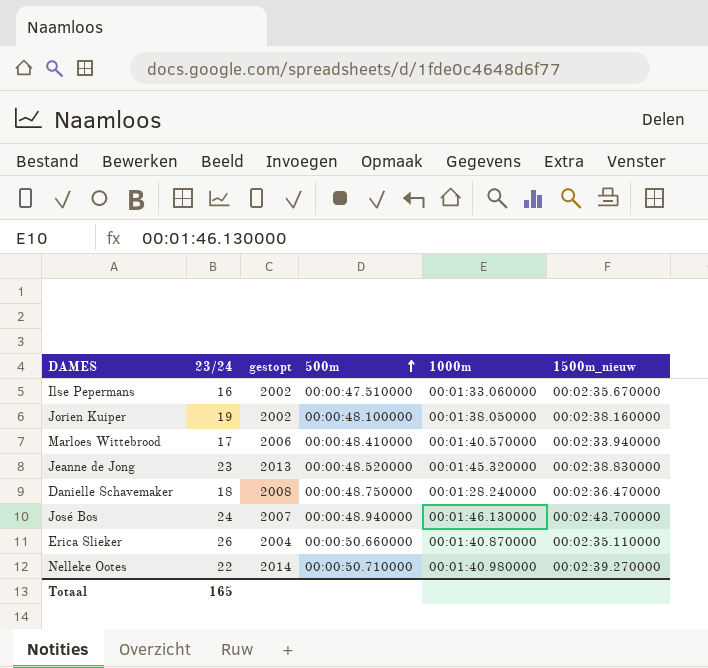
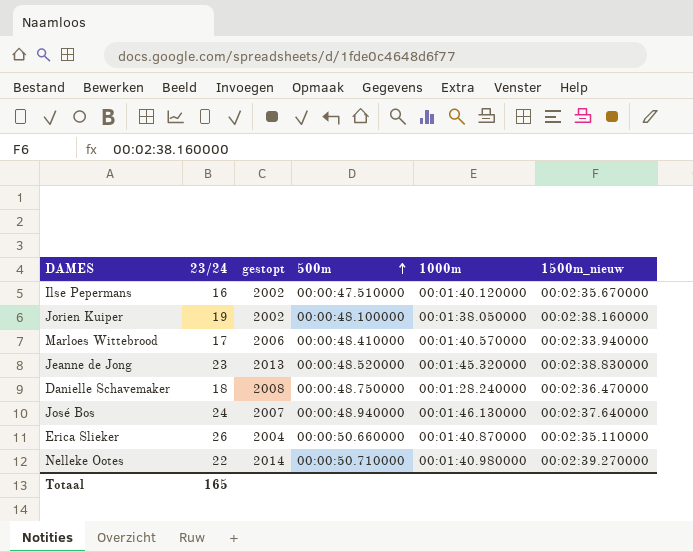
Ilse Pepermans | 1000m: 00:01:33.060000 -> 00:01:40.120000
José Bos | 1500m_nieuw: 00:02:43.700000 -> 00:02:37.640000

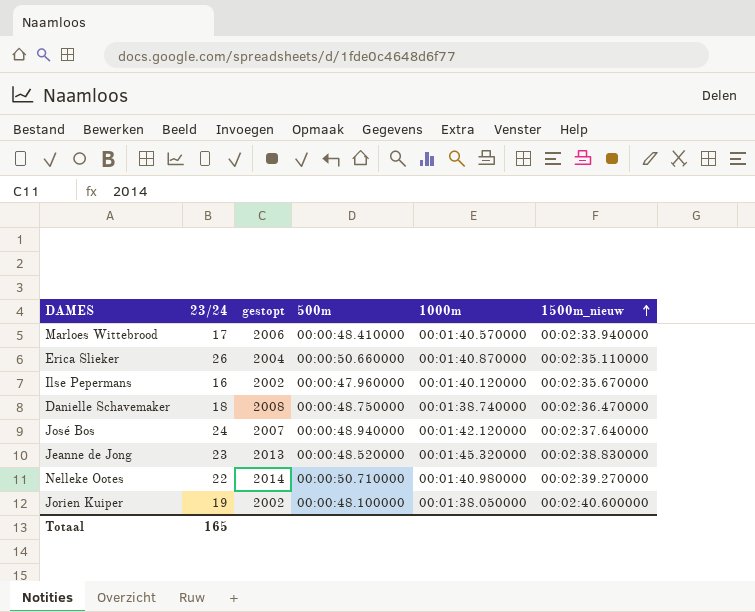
row order: 500m ascending -> 1500m_nieuw ascending
Ilse Pepermans | 500m: 00:00:47.510000 -> 00:00:47.960000
Danielle Schavemaker | 1000m: 00:01:28.240000 -> 00:01:38.740000
José Bos | 1000m: 00:01:46.130000 -> 00:01:42.120000
Jorien Kuiper | 1500m_nieuw: 00:02:38.160000 -> 00:02:40.600000

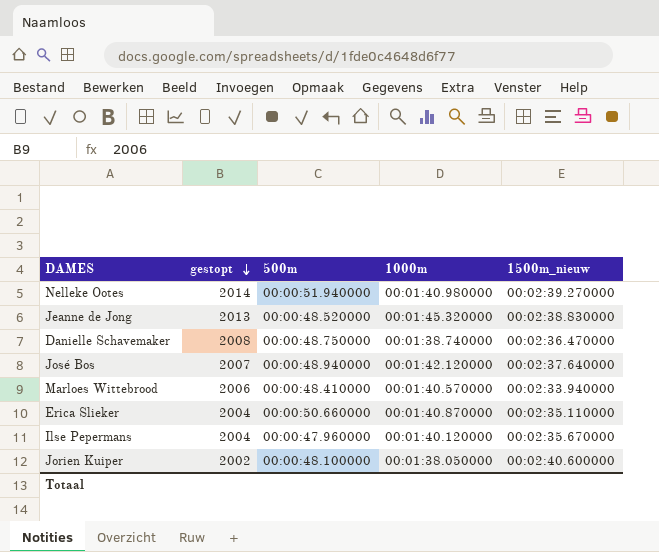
row order: 1500m_nieuw ascending -> gestopt descending
column 23/24 | position: 2 -> none
Nelleke Ootes | 500m: 00:00:50.710000 -> 00:00:51.940000
Ilse Pepermans | gestopt: 2002 -> 2004

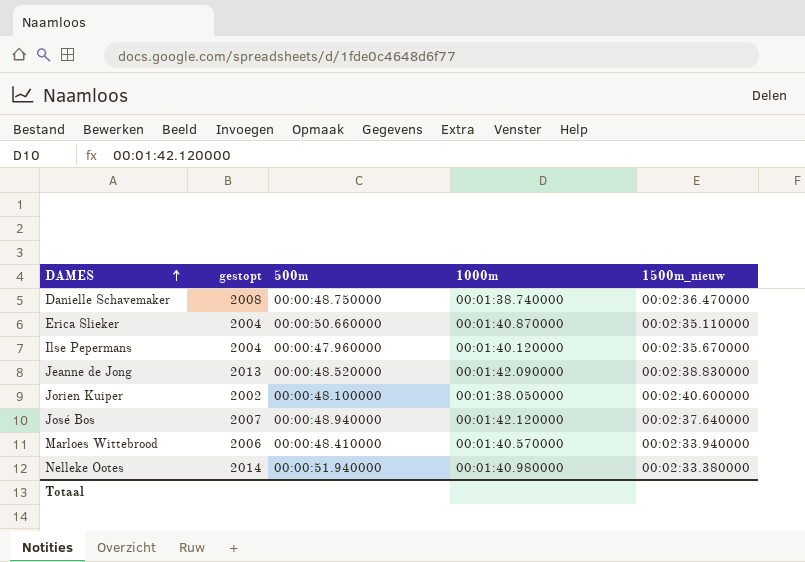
row order: gestopt descending -> DAMES ascending
Jeanne de Jong | 1000m: 00:01:45.320000 -> 00:01:42.090000
Nelleke Ootes | 1500m_nieuw: 00:02:39.270000 -> 00:02:33.380000

